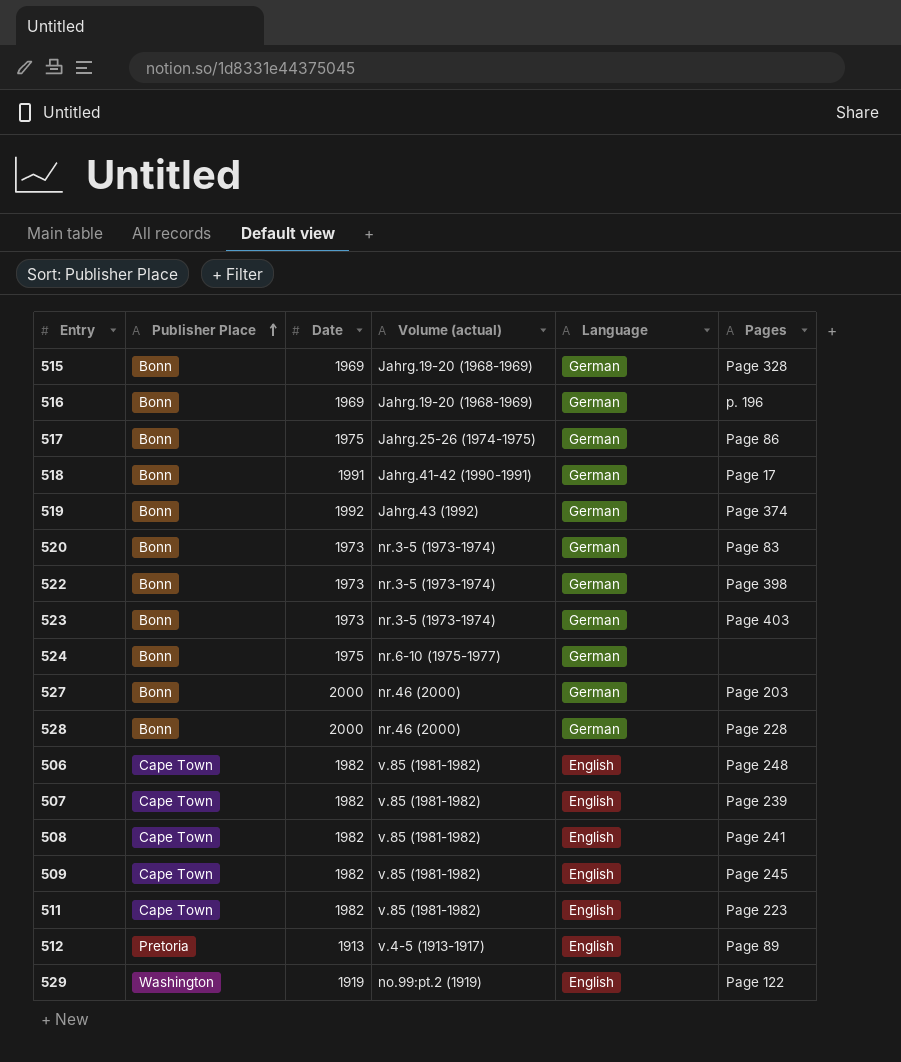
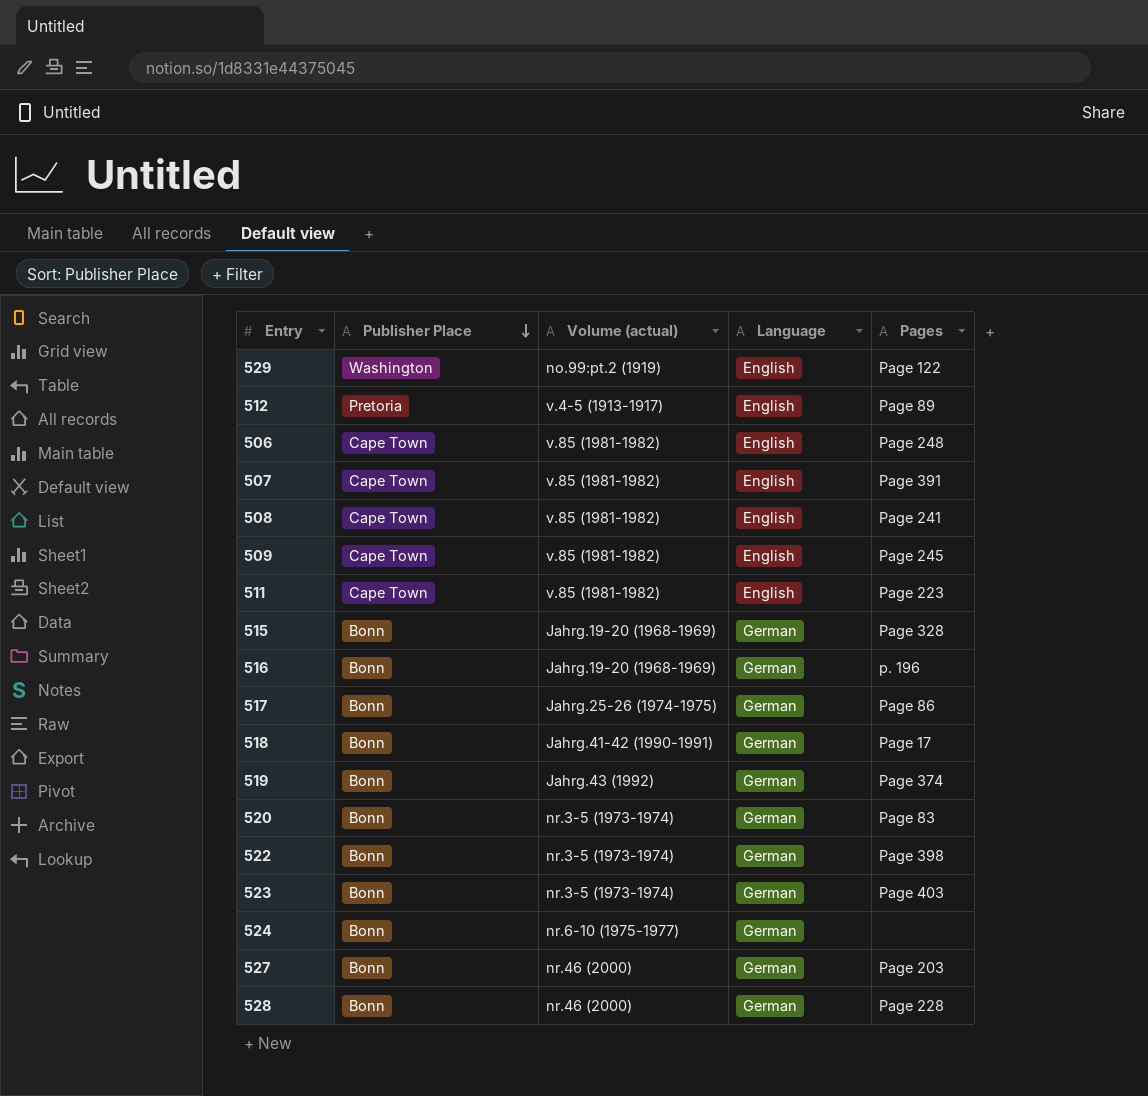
row order: Publisher Place ascending -> Publisher Place descending
column Date | position: 3 -> none
507 | Pages: Page 239 -> Page 391

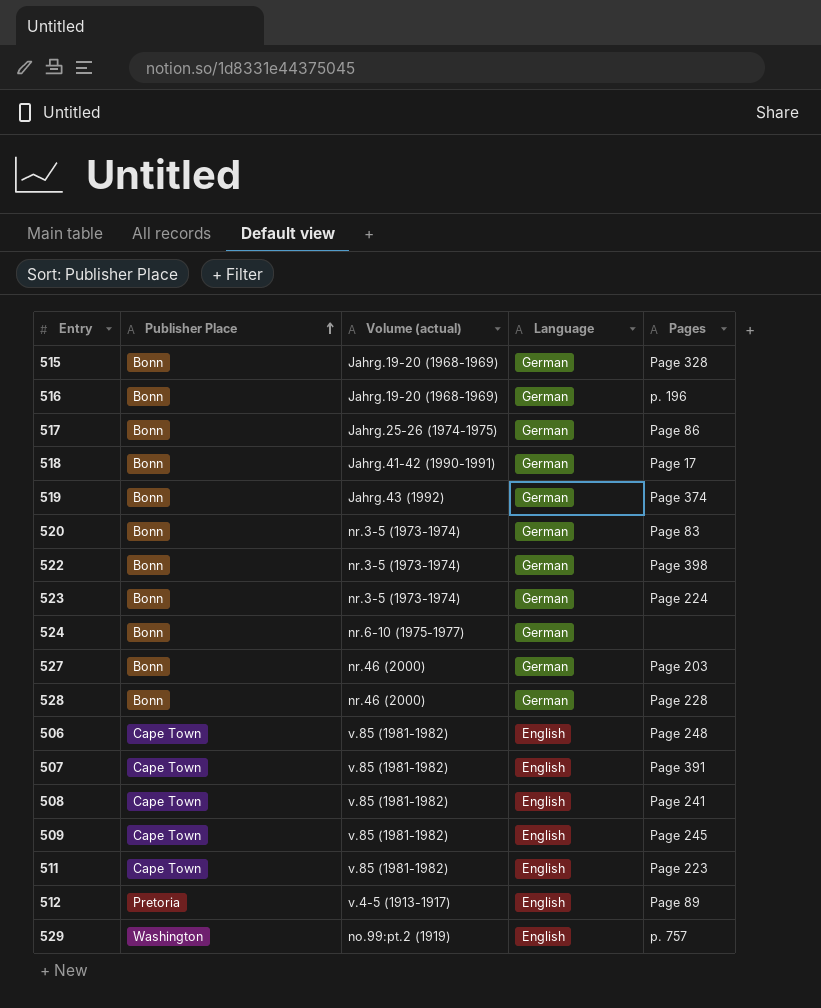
row order: Publisher Place descending -> Publisher Place ascending
523 | Pages: Page 403 -> Page 224
529 | Pages: Page 122 -> p. 757

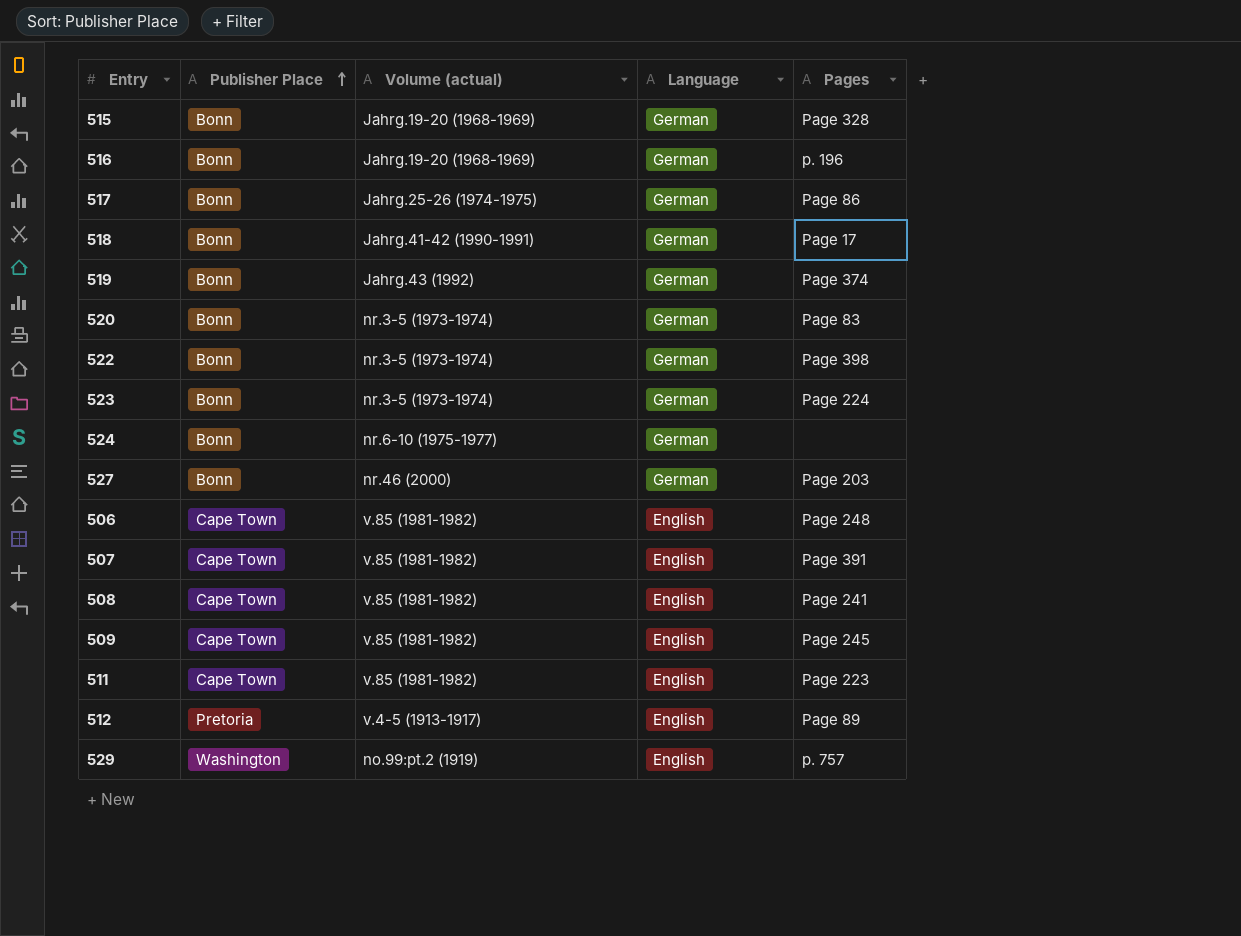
row 528: Bonn | nr.46 (2000) | German | Page 228 -> none

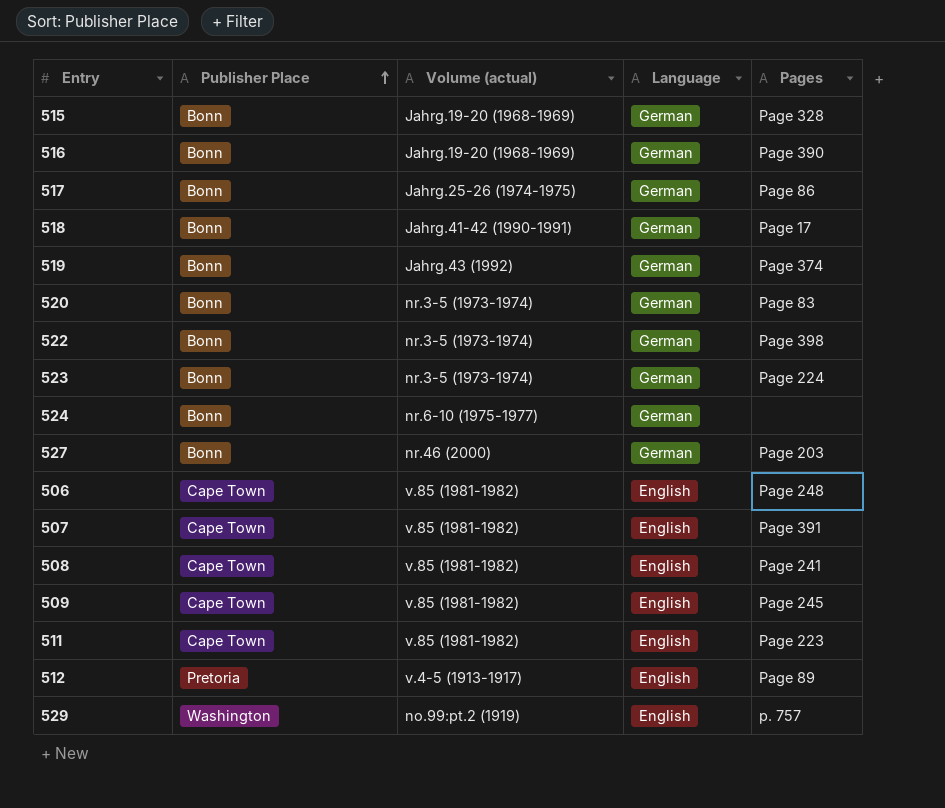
516 | Pages: p. 196 -> Page 390

